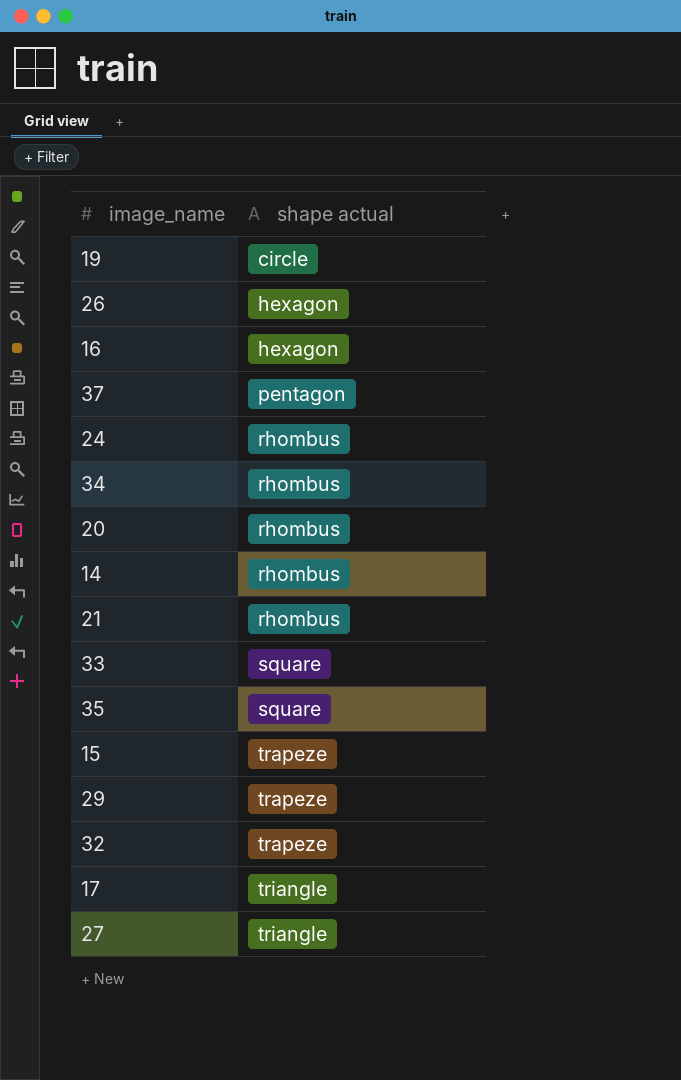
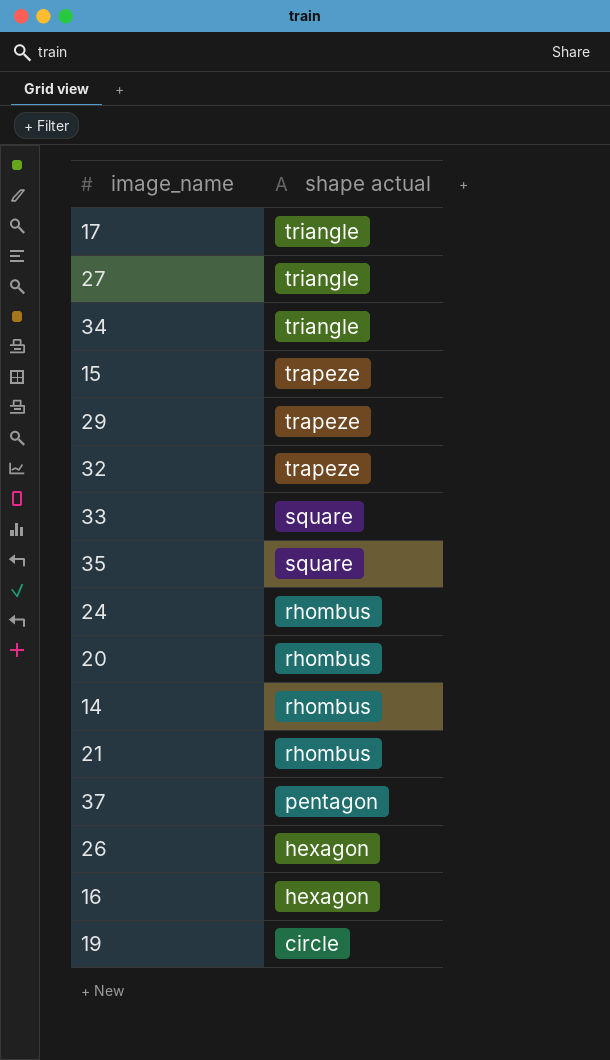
row order: shape actual ascending -> shape actual descending
34 | shape actual: rhombus -> triangle

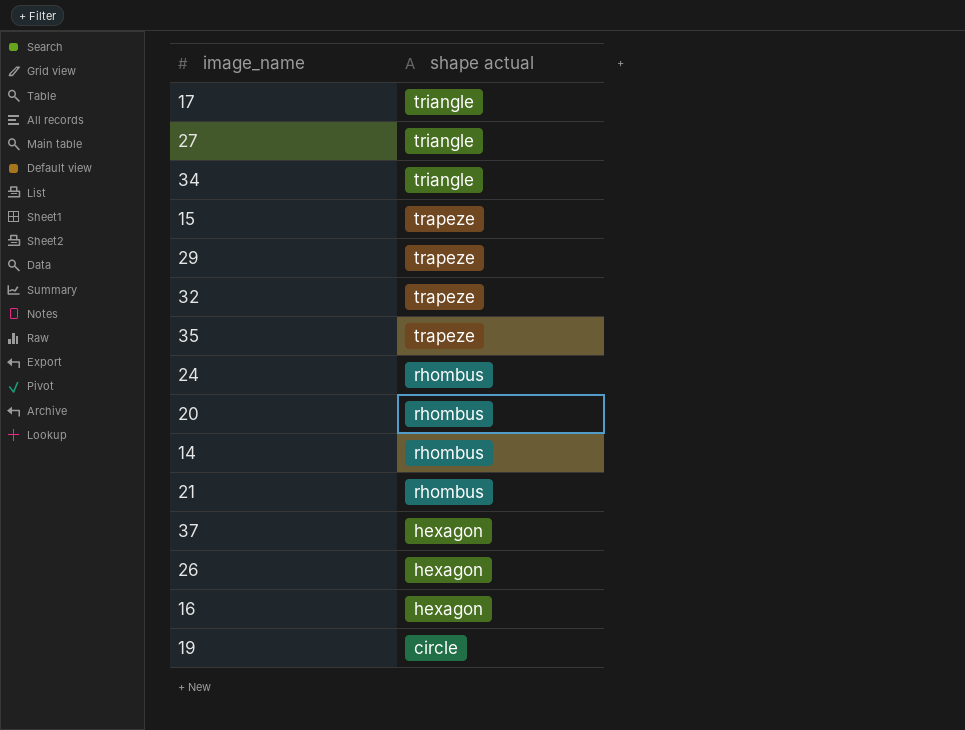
row 33: square -> none
35 | shape actual: square -> trapeze
37 | shape actual: pentagon -> hexagon

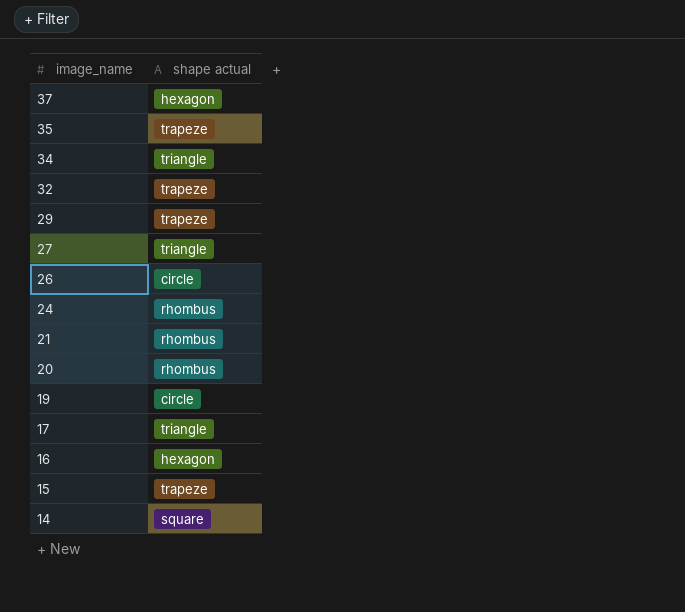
row order: shape actual descending -> image_name descending
26 | shape actual: hexagon -> circle
14 | shape actual: rhombus -> square

